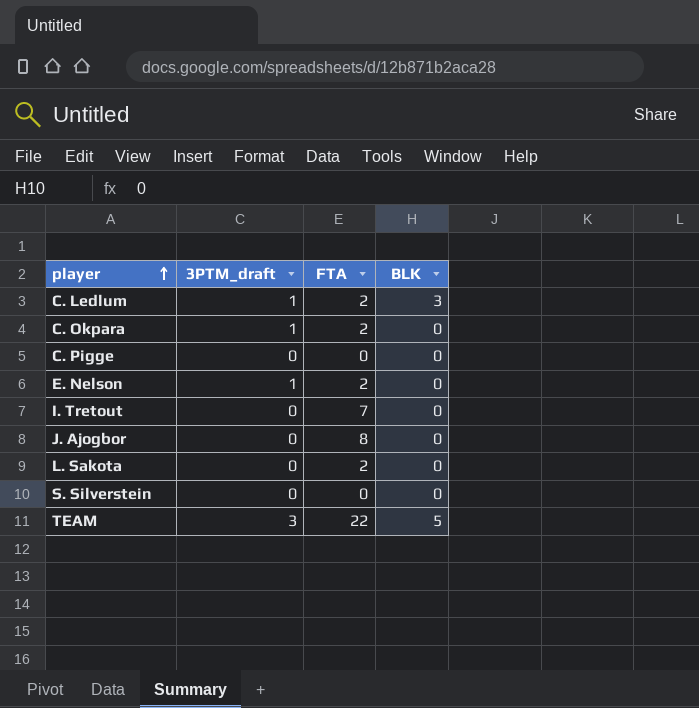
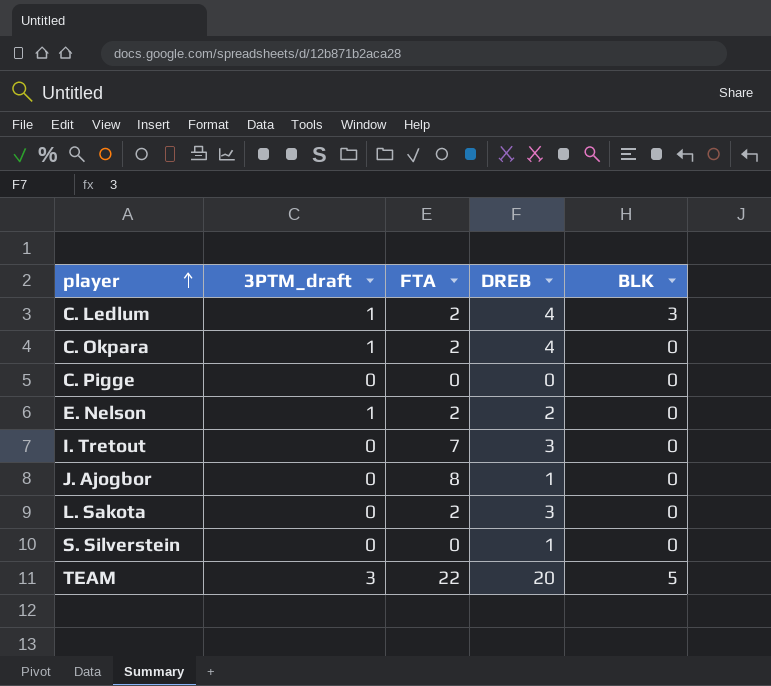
column DREB | position: none -> 4

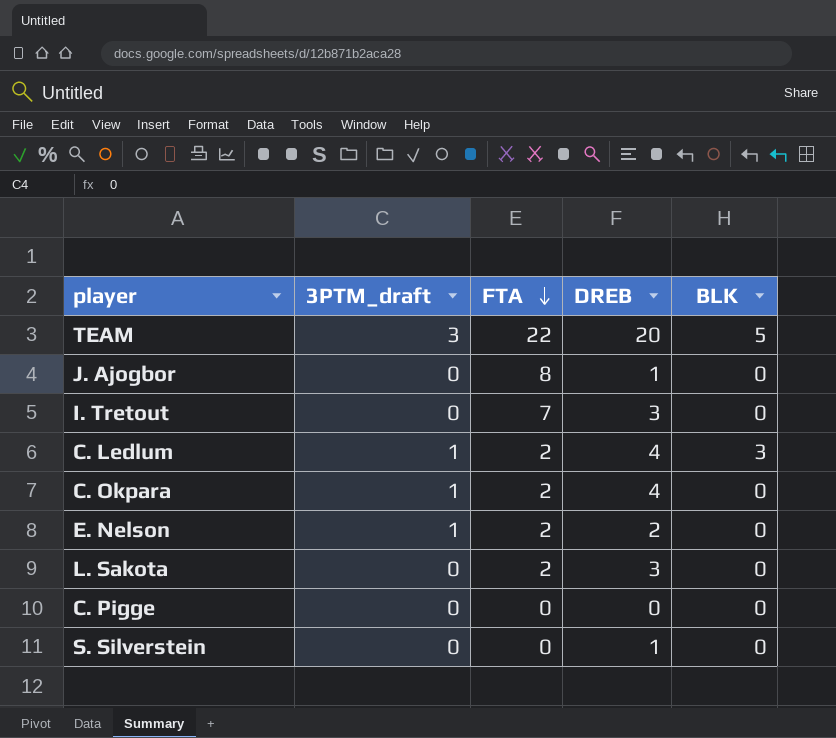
row order: player ascending -> FTA descending

